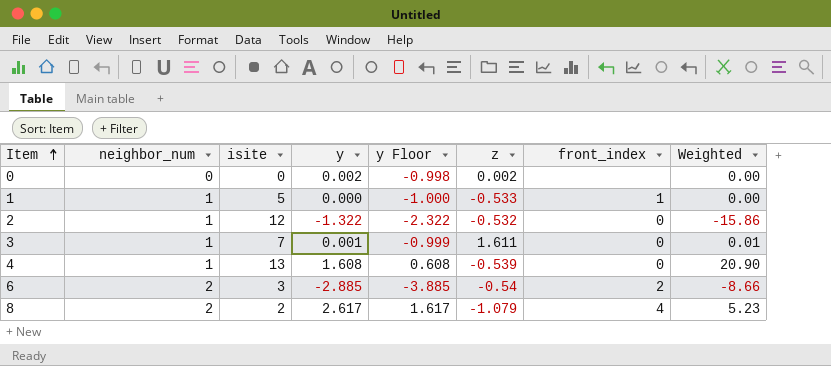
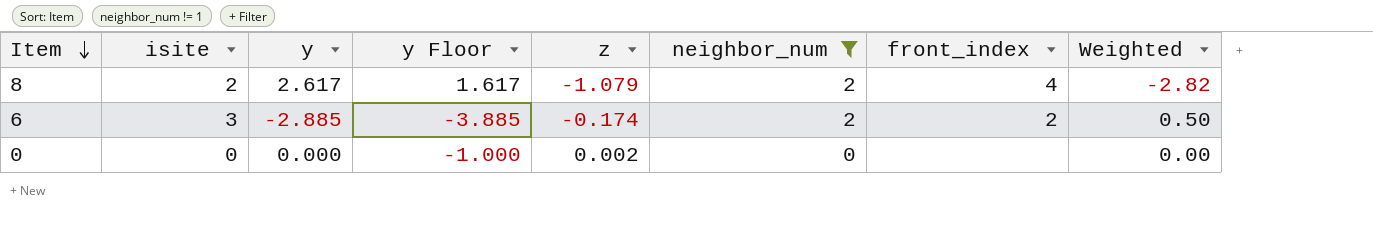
filter: none -> neighbor_num != 1
row order: Item ascending -> Item descending
column neighbor_num | position: 2 -> 6
column Weighted | formula: [isite] * [y] -> [y] * [z]
6 | z: -0.54 -> -0.174
0 | y: 0.002 -> 0.000
0 | y Floor: -0.998 -> -1.000

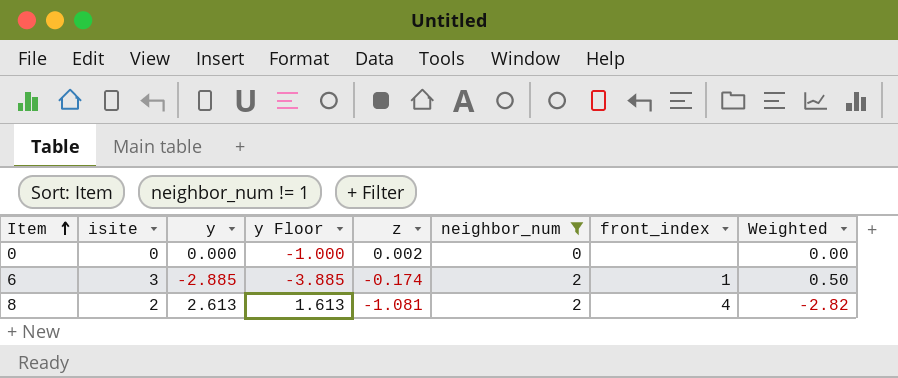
row order: Item descending -> Item ascending
6 | front_index: 2 -> 1
8 | y: 2.617 -> 2.613
8 | y Floor: 1.617 -> 1.613
8 | z: -1.079 -> -1.081

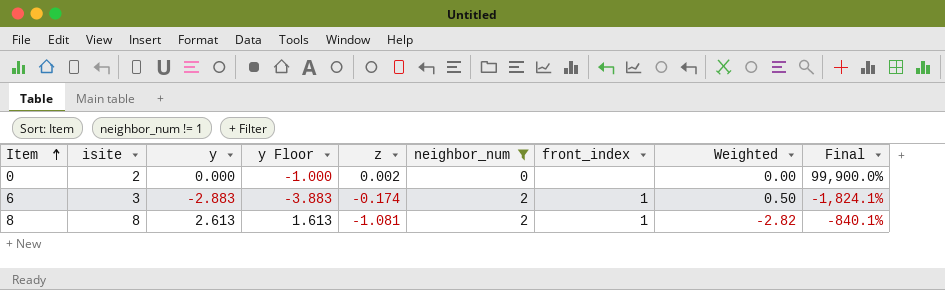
column Final | formula: none -> ([isite] - [z]) / [z]
0 | isite: 0 -> 2
6 | y: -2.885 -> -2.883
6 | y Floor: -3.885 -> -3.883
8 | isite: 2 -> 8
8 | front_index: 4 -> 1

